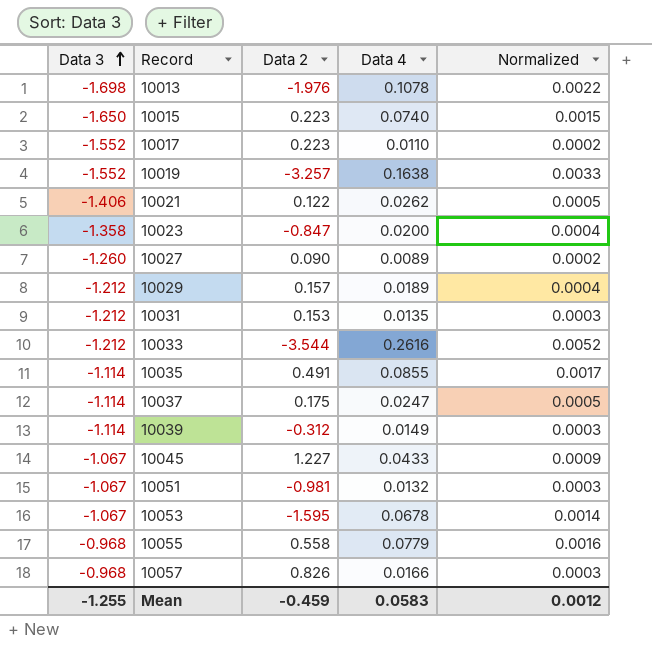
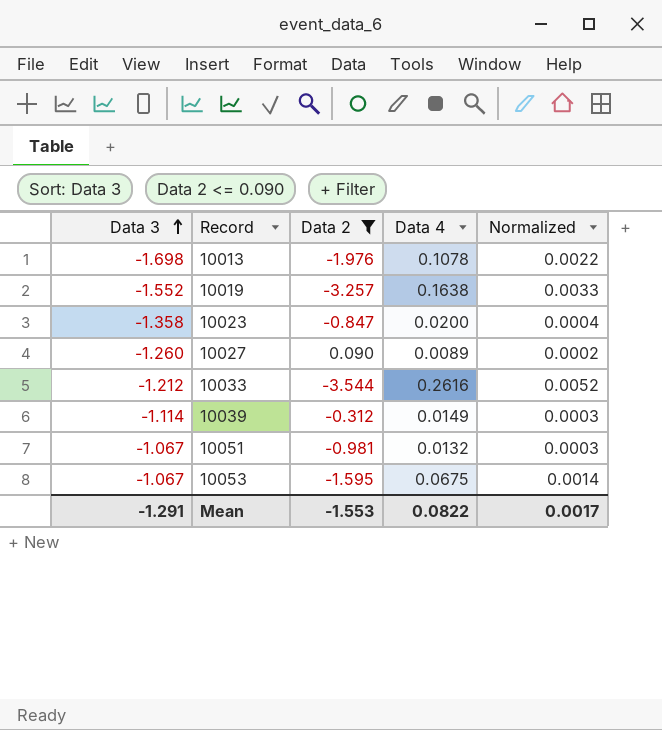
filter: none -> Data 2 <= 0.090
10053 | Data 4: 0.0678 -> 0.0675
Mean | Data 3: -1.255 -> -1.291
Mean | Data 2: -0.459 -> -1.553
Mean | Data 4: 0.0583 -> 0.0822
Mean | Normalized: 0.0012 -> 0.0017

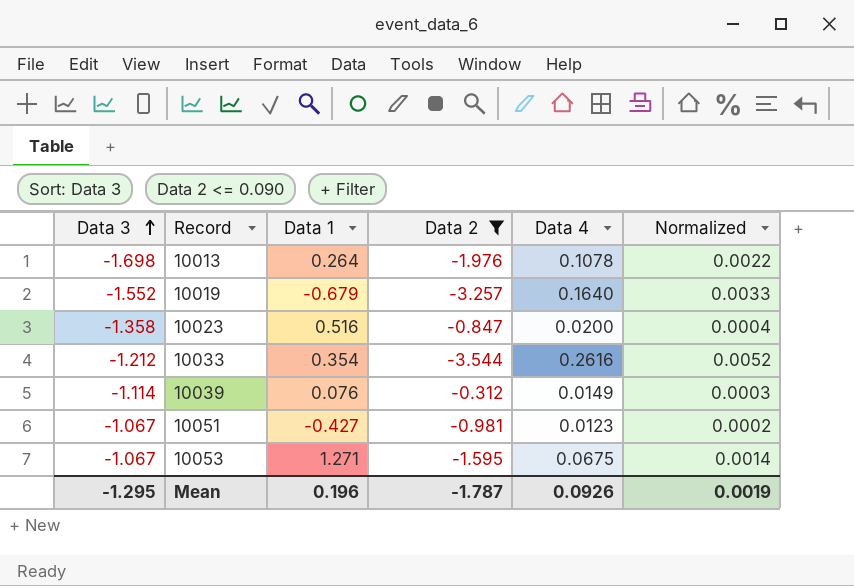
column Data 1 | position: none -> 3
row 10027: -1.260 | 0.090 | 0.0089 | 0.0002 -> none
10019 | Data 4: 0.1638 -> 0.1640
10051 | Data 4: 0.0132 -> 0.0123
10051 | Normalized: 0.0003 -> 0.0002
Mean | Data 3: -1.291 -> -1.295
Mean | Data 2: -1.553 -> -1.787
Mean | Data 4: 0.0822 -> 0.0926
Mean | Normalized: 0.0017 -> 0.0019

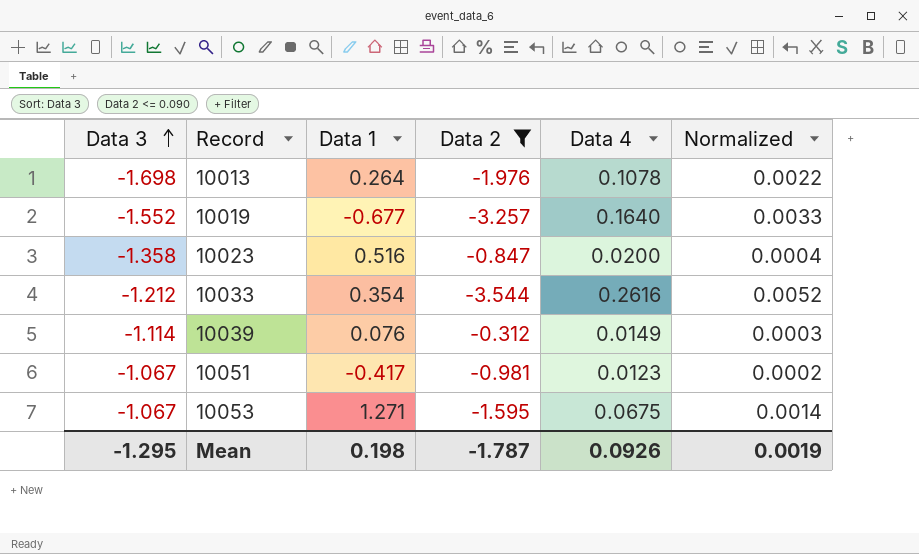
10019 | Data 1: -0.679 -> -0.677
10051 | Data 1: -0.427 -> -0.417
Mean | Data 1: 0.196 -> 0.198

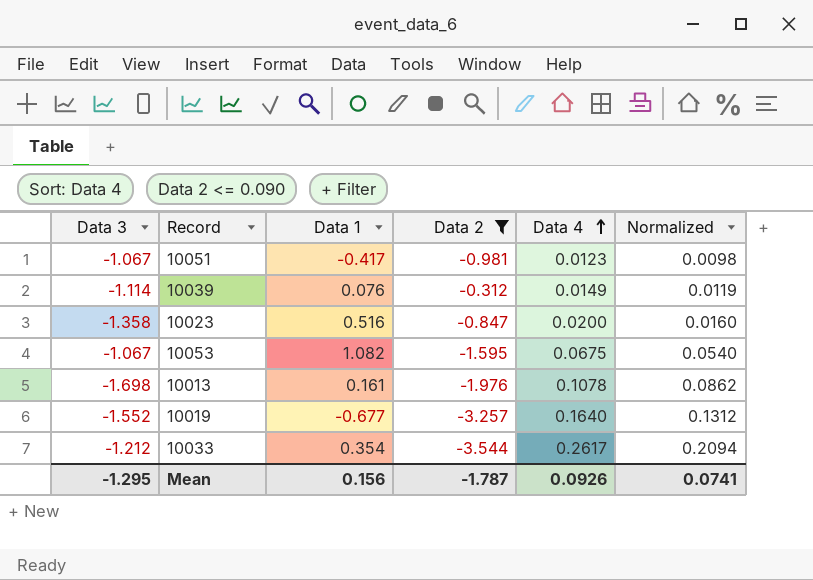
row order: Data 3 ascending -> Data 4 ascending
column Normalized | formula: [Data 4] * 0.02 -> [Data 4] * 0.8
10053 | Data 1: 1.271 -> 1.082
10013 | Data 1: 0.264 -> 0.161
10033 | Data 4: 0.2616 -> 0.2617
Mean | Data 1: 0.198 -> 0.156
Mean | Normalized: 0.0019 -> 0.0741

